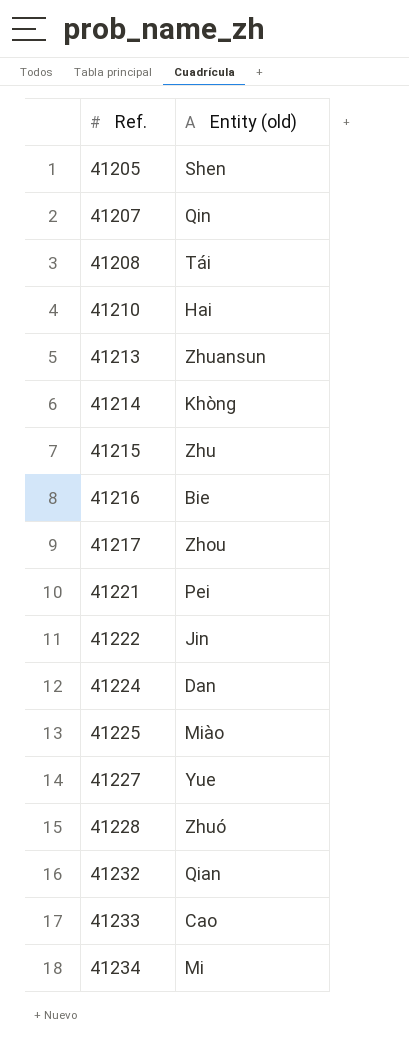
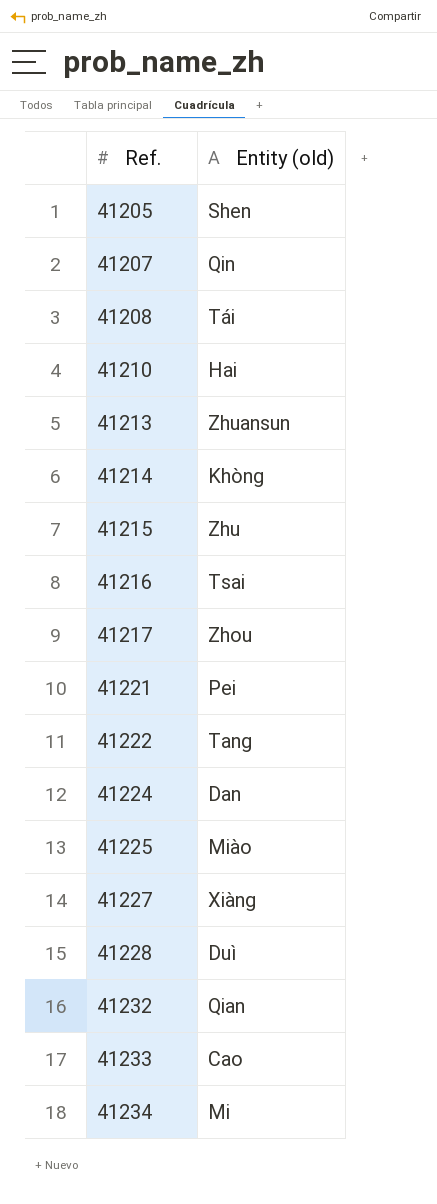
41216 | Entity (old): Bie -> Tsai
41222 | Entity (old): Jin -> Tang
41227 | Entity (old): Yue -> Xiàng
41228 | Entity (old): Zhuó -> Duì

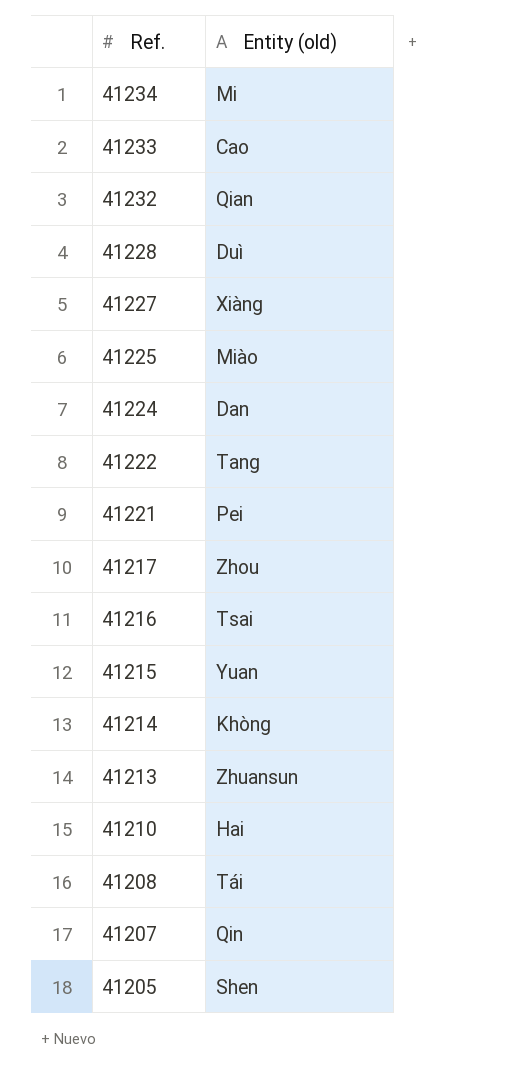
row order: Ref. ascending -> Ref. descending
41215 | Entity (old): Zhu -> Yuan

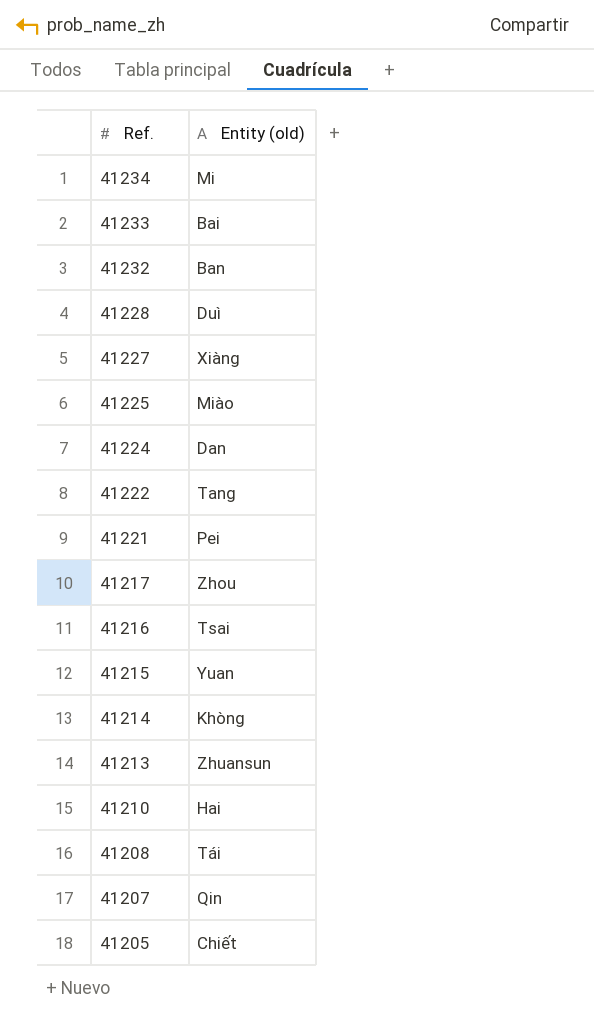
41233 | Entity (old): Cao -> Bai
41232 | Entity (old): Qian -> Ban
41205 | Entity (old): Shen -> Chiết

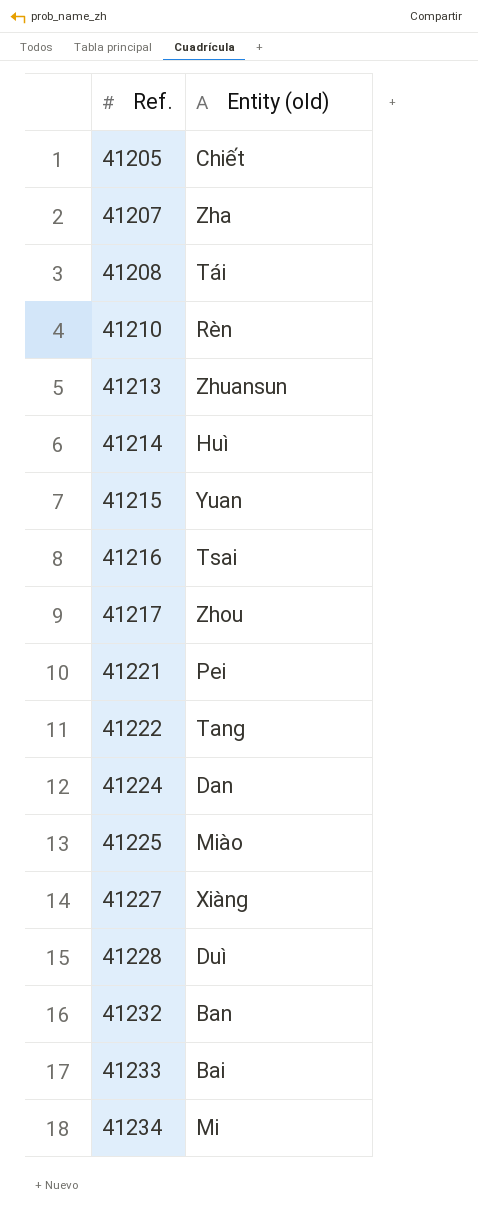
row order: Ref. descending -> Ref. ascending
41207 | Entity (old): Qin -> Zha
41210 | Entity (old): Hai -> Rèn
41214 | Entity (old): Khòng -> Huì

